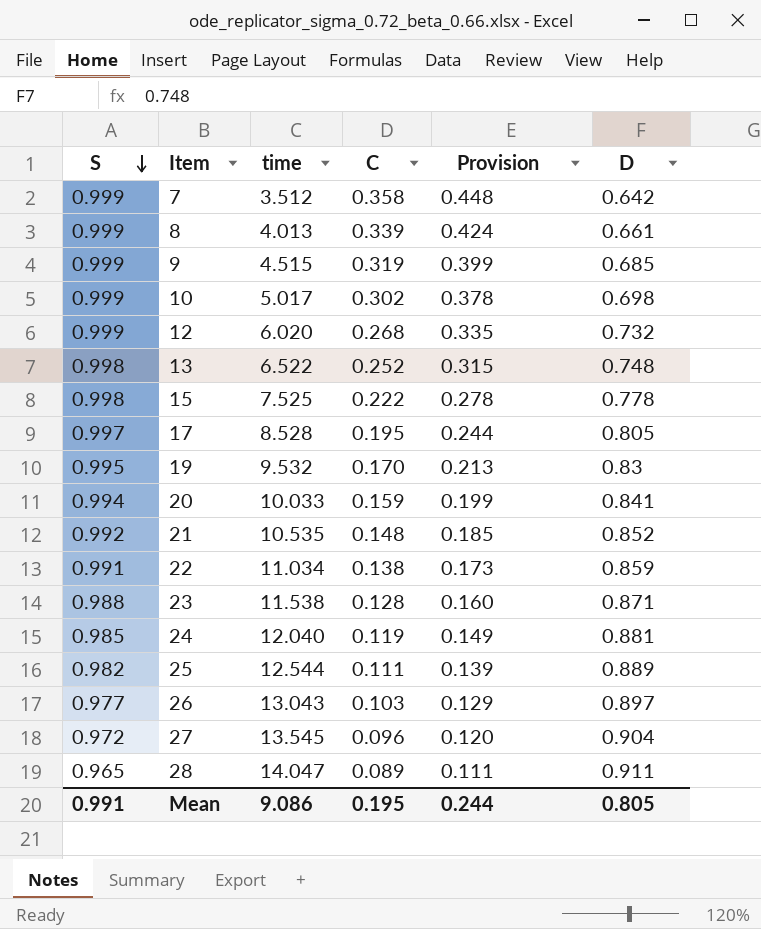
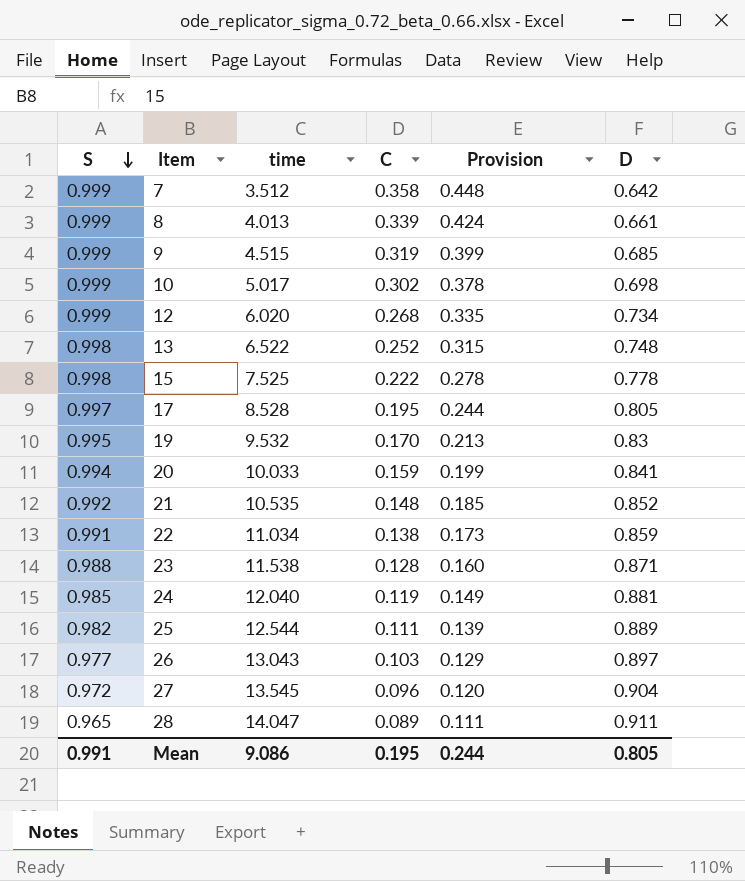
12 | D: 0.732 -> 0.734

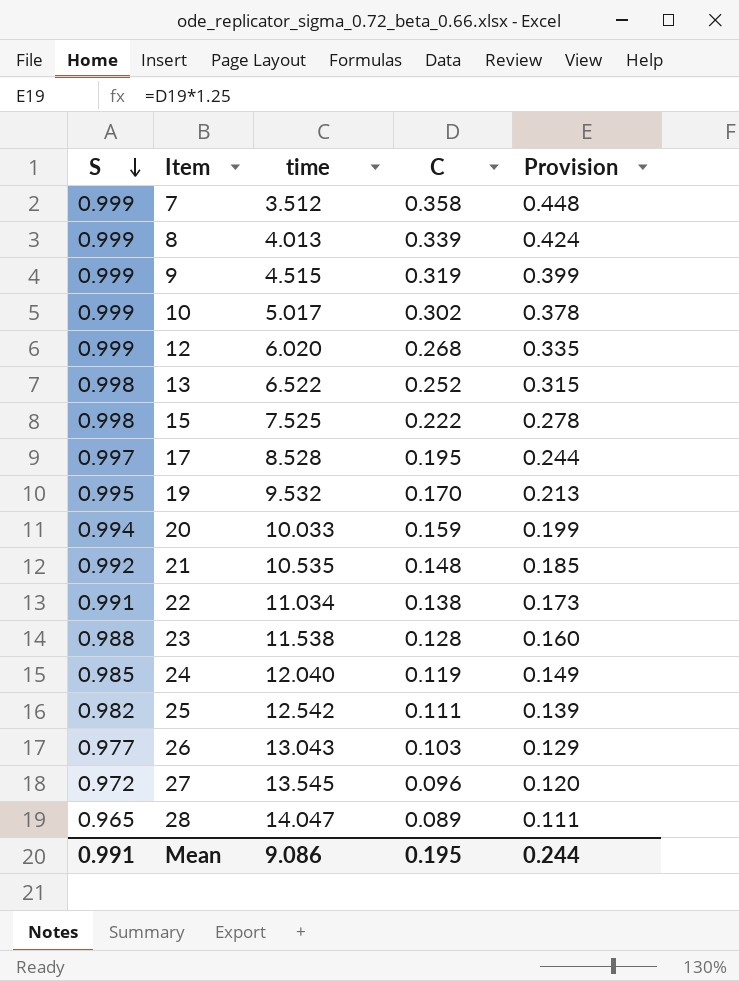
column D | position: 6 -> none
25 | time: 12.544 -> 12.542

